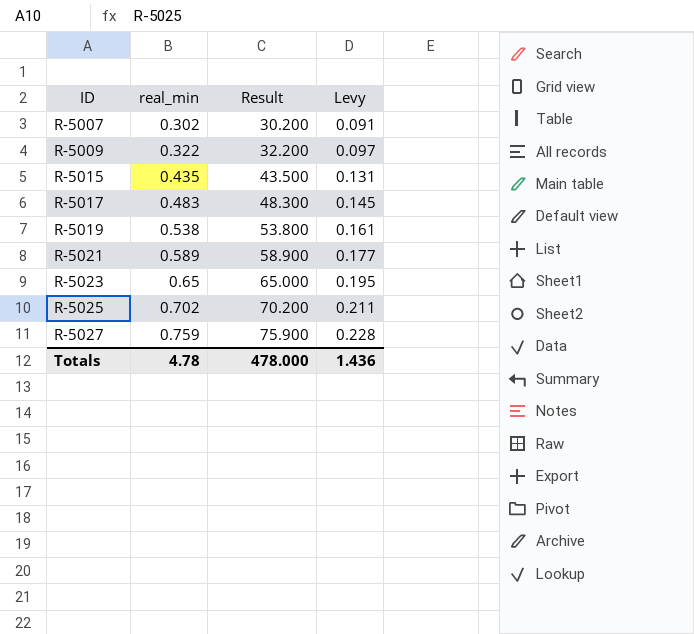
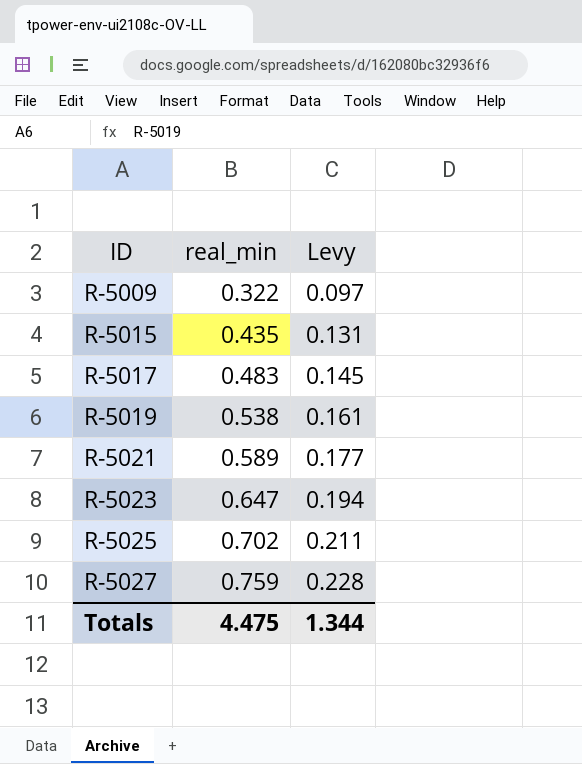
column Result | formula: [real_min] * 100 -> none
row R-5007: 0.302 | 30.200 | 0.091 -> none
R-5023 | real_min: 0.65 -> 0.647
R-5023 | Levy: 0.195 -> 0.194
Totals | real_min: 4.78 -> 4.475
Totals | Levy: 1.436 -> 1.344

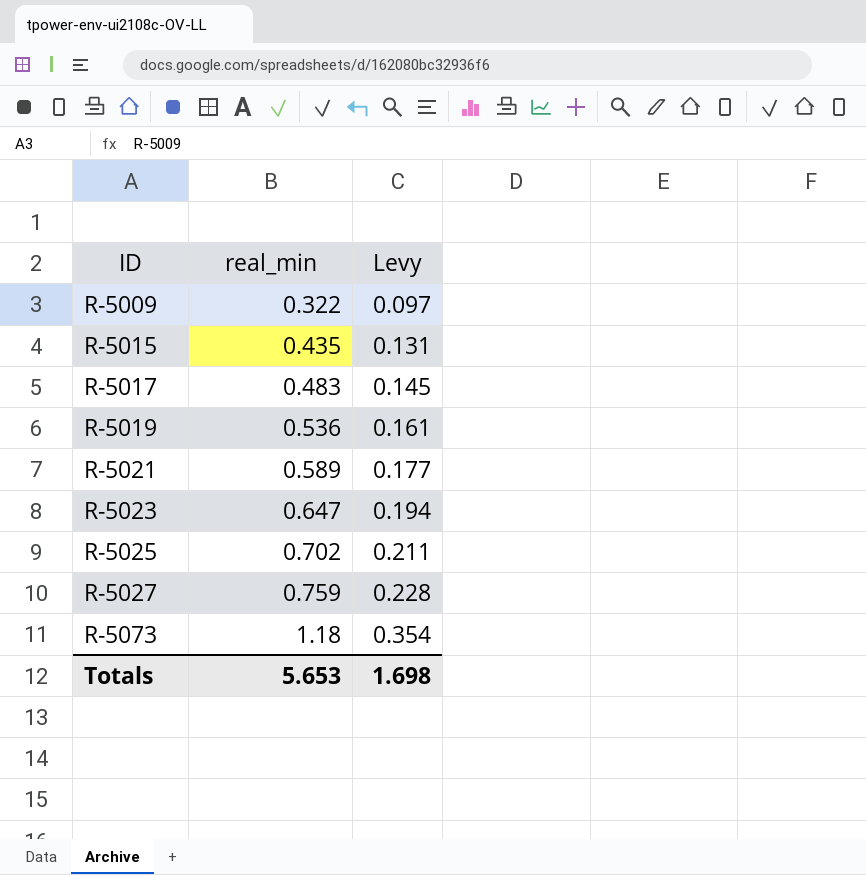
R-5019 | real_min: 0.538 -> 0.536
row R-5073: none -> 1.18 | 0.354
Totals | real_min: 4.475 -> 5.653
Totals | Levy: 1.344 -> 1.698

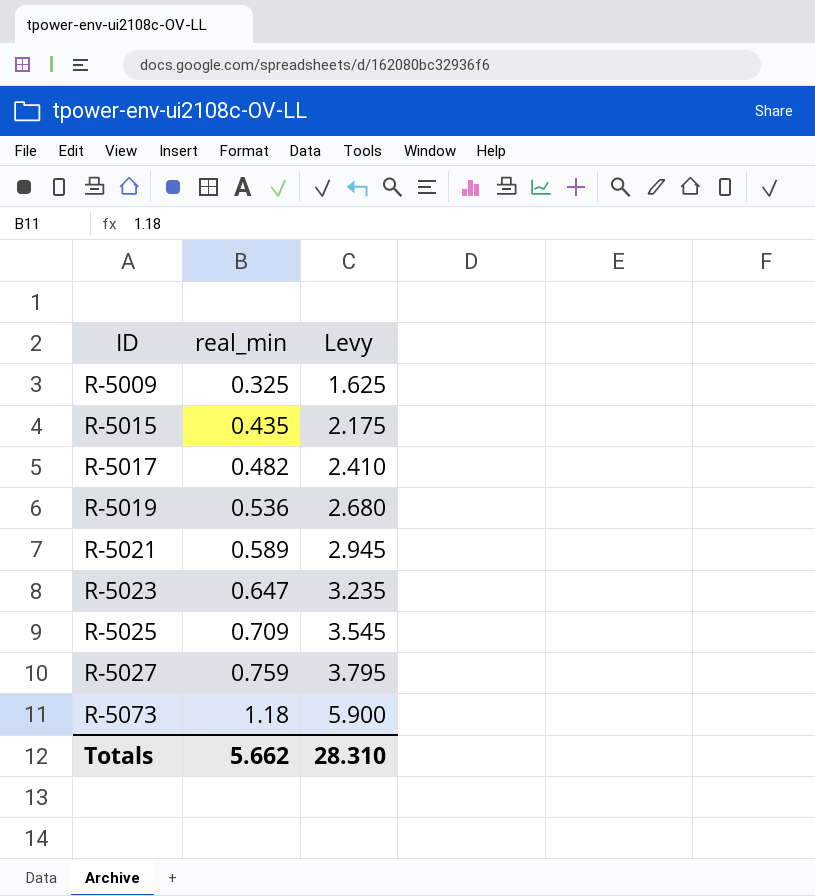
column Levy | formula: [real_min] * 0.3 -> [real_min] * 5
R-5009 | real_min: 0.322 -> 0.325
R-5017 | real_min: 0.483 -> 0.482
R-5025 | real_min: 0.702 -> 0.709
Totals | real_min: 5.653 -> 5.662
Totals | Levy: 1.698 -> 28.310

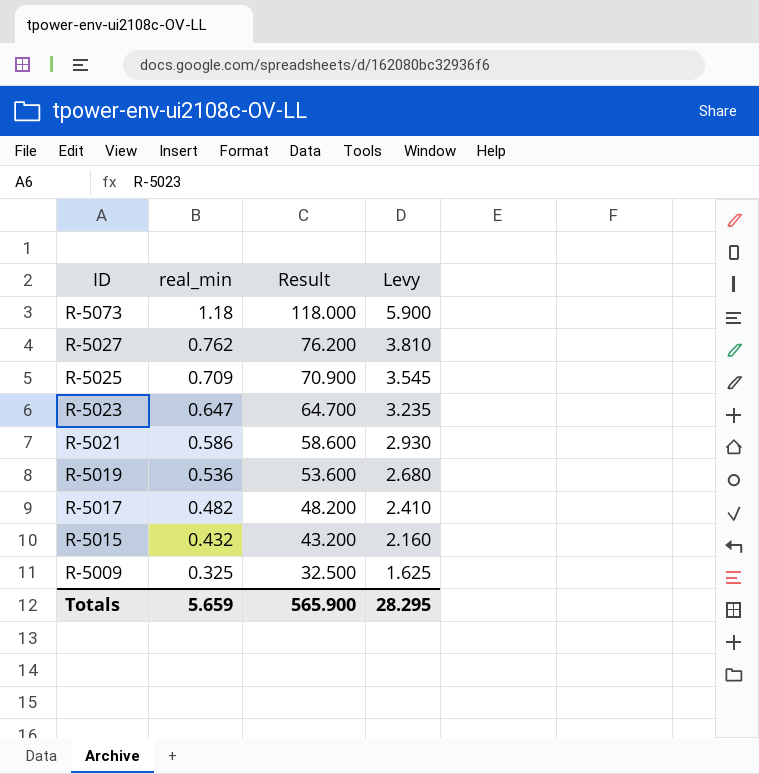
row order: ID ascending -> ID descending
column Result | formula: none -> [real_min] * 100
R-5027 | real_min: 0.759 -> 0.762
R-5027 | Levy: 3.795 -> 3.810
R-5021 | real_min: 0.589 -> 0.586
R-5021 | Levy: 2.945 -> 2.930
R-5015 | real_min: 0.435 -> 0.432
R-5015 | Levy: 2.175 -> 2.160
Totals | real_min: 5.662 -> 5.659
Totals | Levy: 28.310 -> 28.295

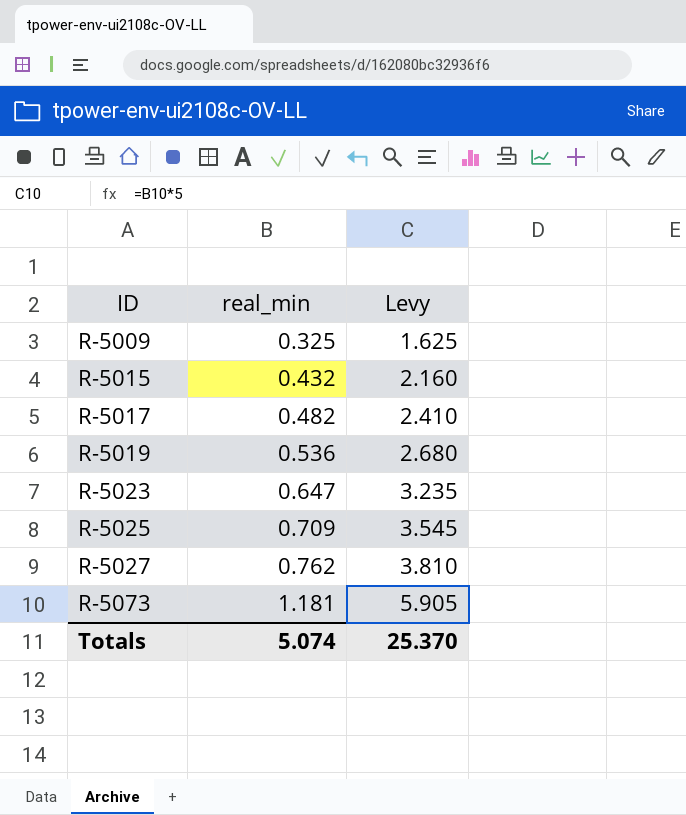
row order: ID descending -> ID ascending
column Result | formula: [real_min] * 100 -> none
row R-5021: 0.586 | 58.600 | 2.930 -> none
R-5073 | real_min: 1.18 -> 1.181
R-5073 | Levy: 5.900 -> 5.905
Totals | real_min: 5.659 -> 5.074
Totals | Levy: 28.295 -> 25.370

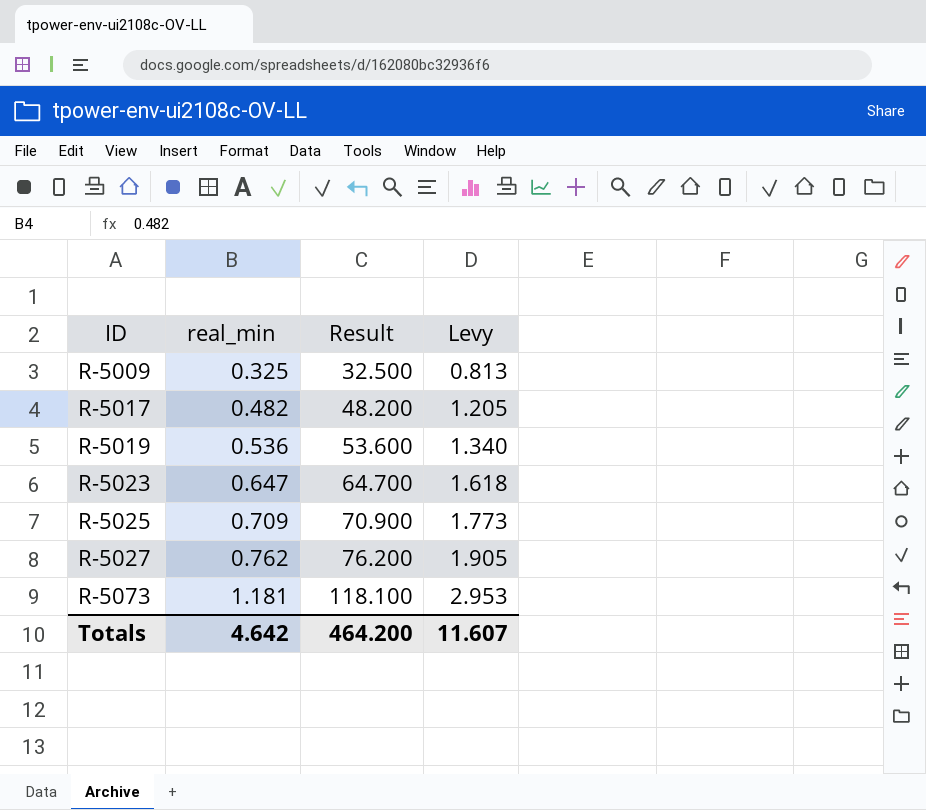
column Result | formula: none -> [real_min] * 100
column Levy | formula: [real_min] * 5 -> [real_min] * 2.5
row R-5015: 0.432 | 2.160 -> none
Totals | real_min: 5.074 -> 4.642
Totals | Levy: 25.370 -> 11.607

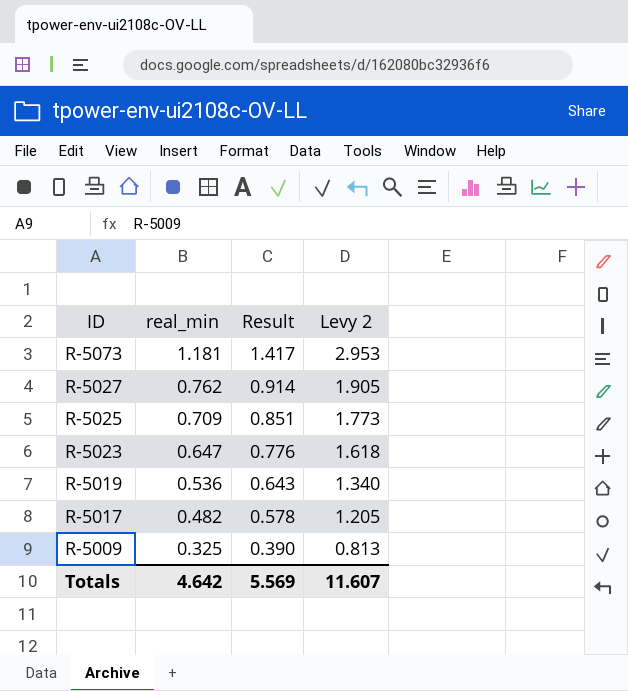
row order: ID ascending -> ID descending
column Result | formula: [real_min] * 100 -> [real_min] * 1.2
column name: Levy -> Levy 2
Totals | Result: 464.200 -> 5.569

